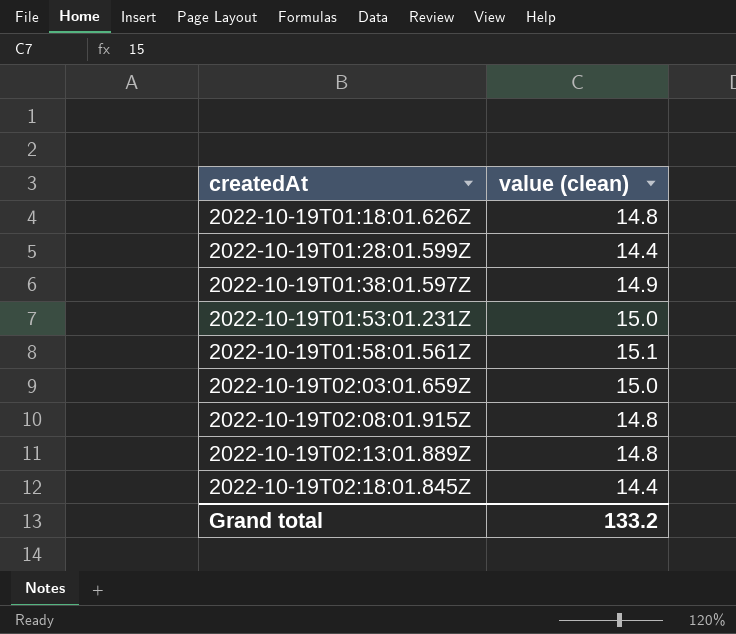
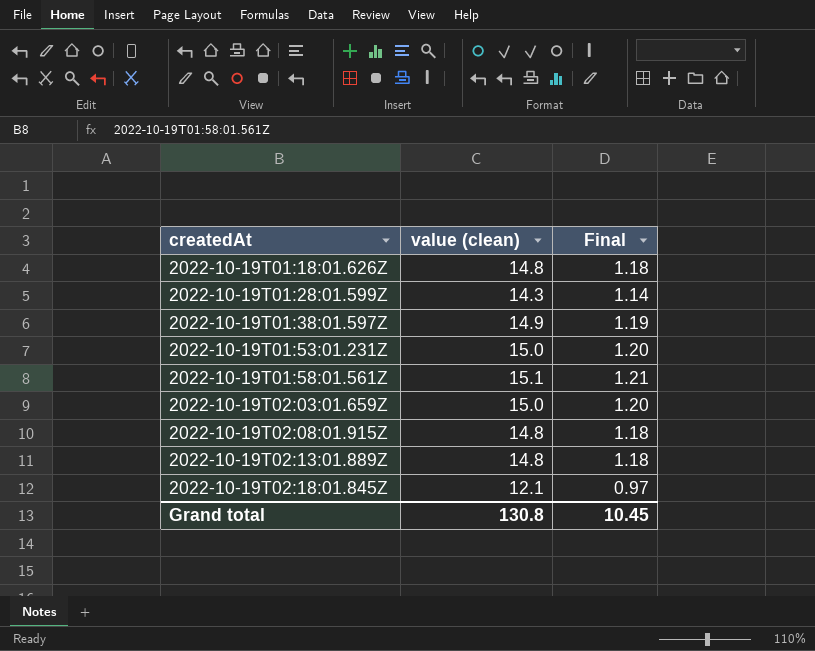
column Final | formula: none -> [value (clean)] * 0.08
2022-10-19T01:28:01.599Z | value (clean): 14.4 -> 14.3
2022-10-19T02:18:01.845Z | value (clean): 14.4 -> 12.1
Grand total | value (clean): 133.2 -> 130.8

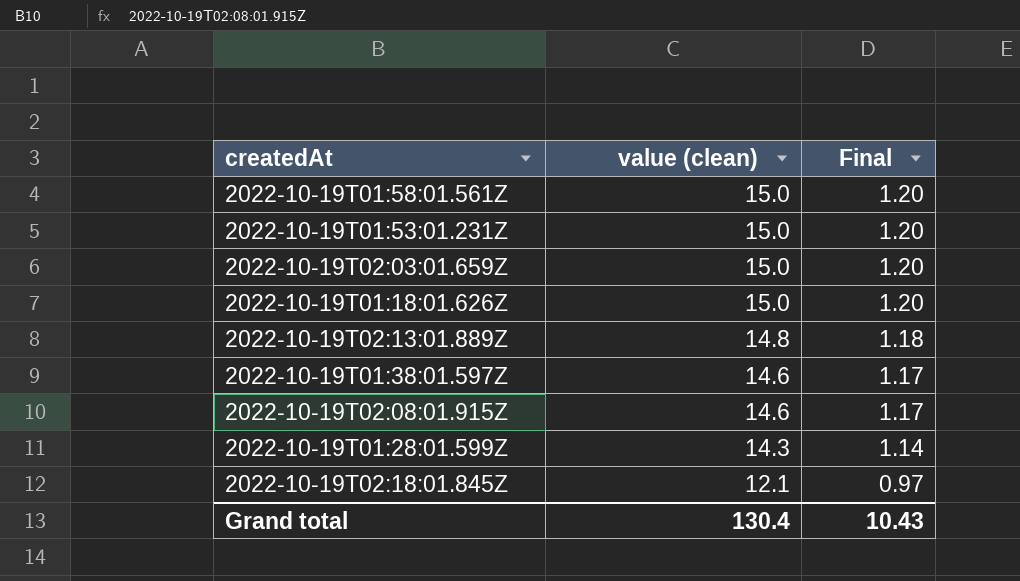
row order: createdAt ascending -> value (clean) descending
2022-10-19T01:58:01.561Z | value (clean): 15.1 -> 15.0
2022-10-19T01:58:01.561Z | Final: 1.21 -> 1.20
2022-10-19T01:18:01.626Z | value (clean): 14.8 -> 15.0
2022-10-19T01:18:01.626Z | Final: 1.18 -> 1.20
2022-10-19T01:38:01.597Z | value (clean): 14.9 -> 14.6
2022-10-19T01:38:01.597Z | Final: 1.19 -> 1.17
2022-10-19T02:08:01.915Z | value (clean): 14.8 -> 14.6
2022-10-19T02:08:01.915Z | Final: 1.18 -> 1.17
Grand total | value (clean): 130.8 -> 130.4
Grand total | Final: 10.45 -> 10.43

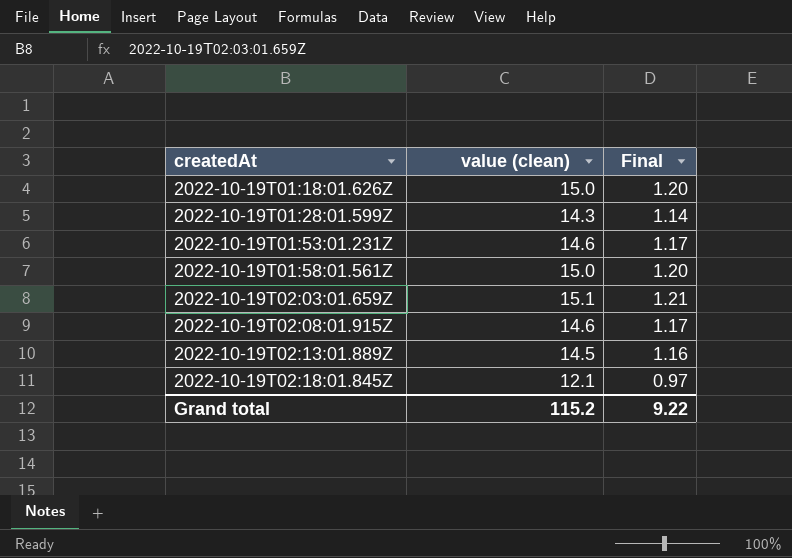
row order: value (clean) descending -> createdAt ascending
row 2022-10-19T01:38:01.597Z: 14.6 | 1.17 -> none
2022-10-19T01:53:01.231Z | value (clean): 15.0 -> 14.6
2022-10-19T01:53:01.231Z | Final: 1.20 -> 1.17
2022-10-19T02:03:01.659Z | value (clean): 15.0 -> 15.1
2022-10-19T02:03:01.659Z | Final: 1.20 -> 1.21
2022-10-19T02:13:01.889Z | value (clean): 14.8 -> 14.5
2022-10-19T02:13:01.889Z | Final: 1.18 -> 1.16
Grand total | value (clean): 130.4 -> 115.2
Grand total | Final: 10.43 -> 9.22

